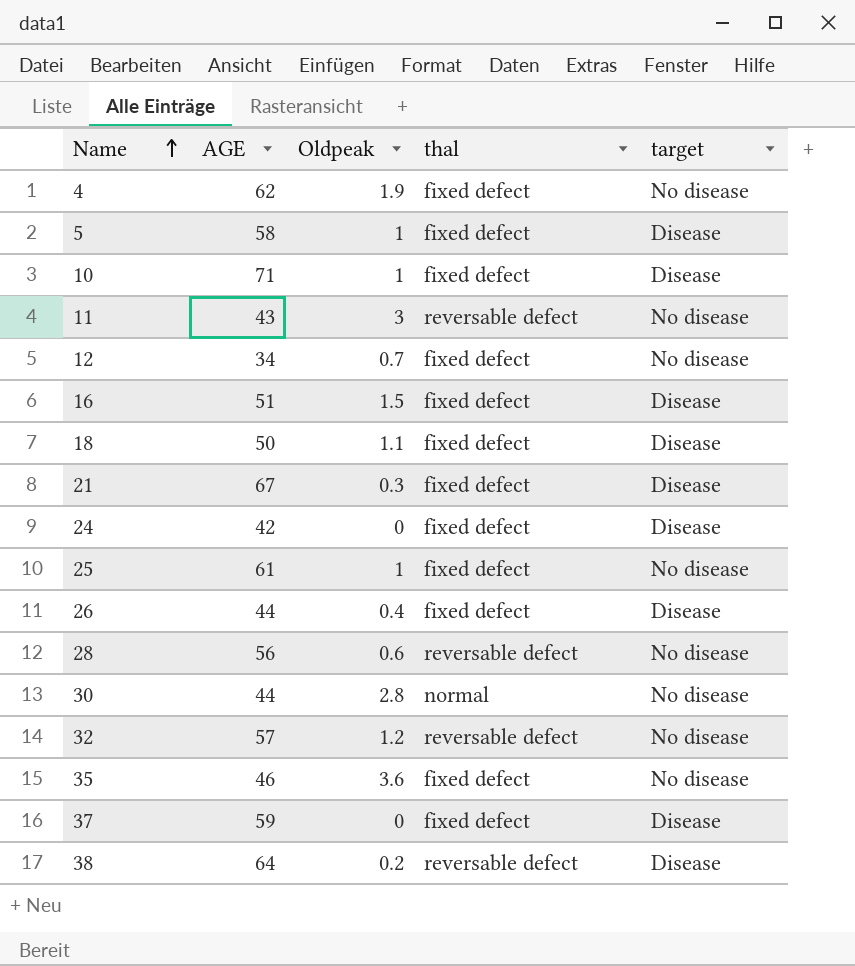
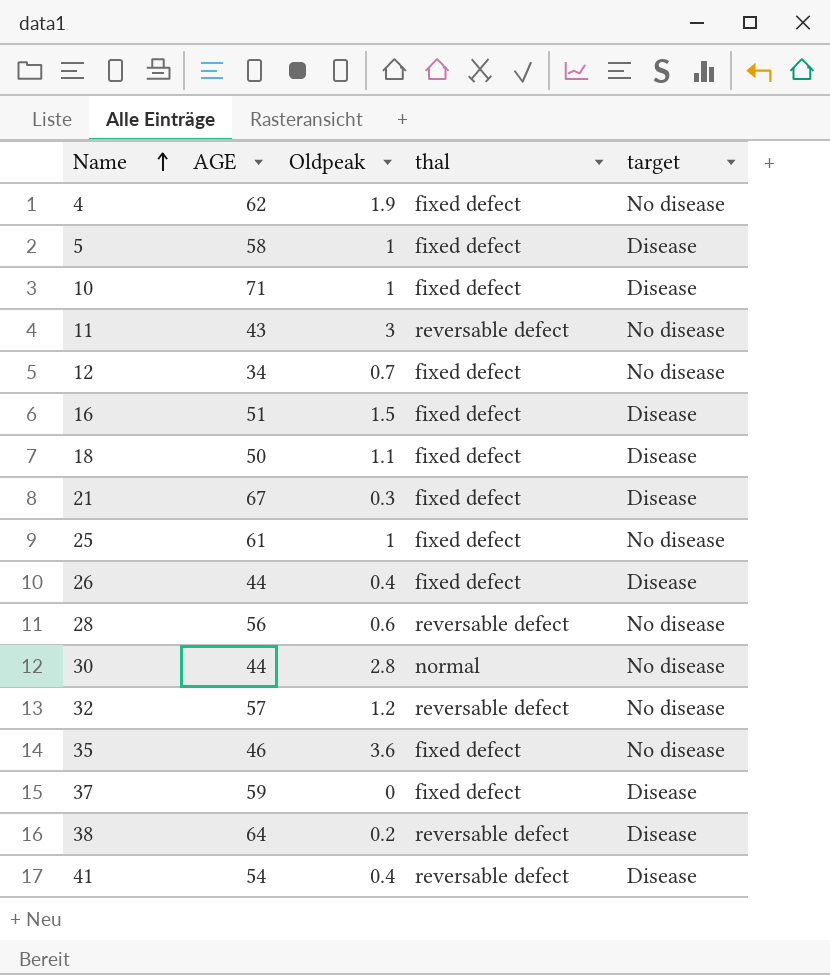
row 24: 42 | 0 | fixed defect | Disease -> none
row 41: none -> 54 | 0.4 | reversable defect | Disease

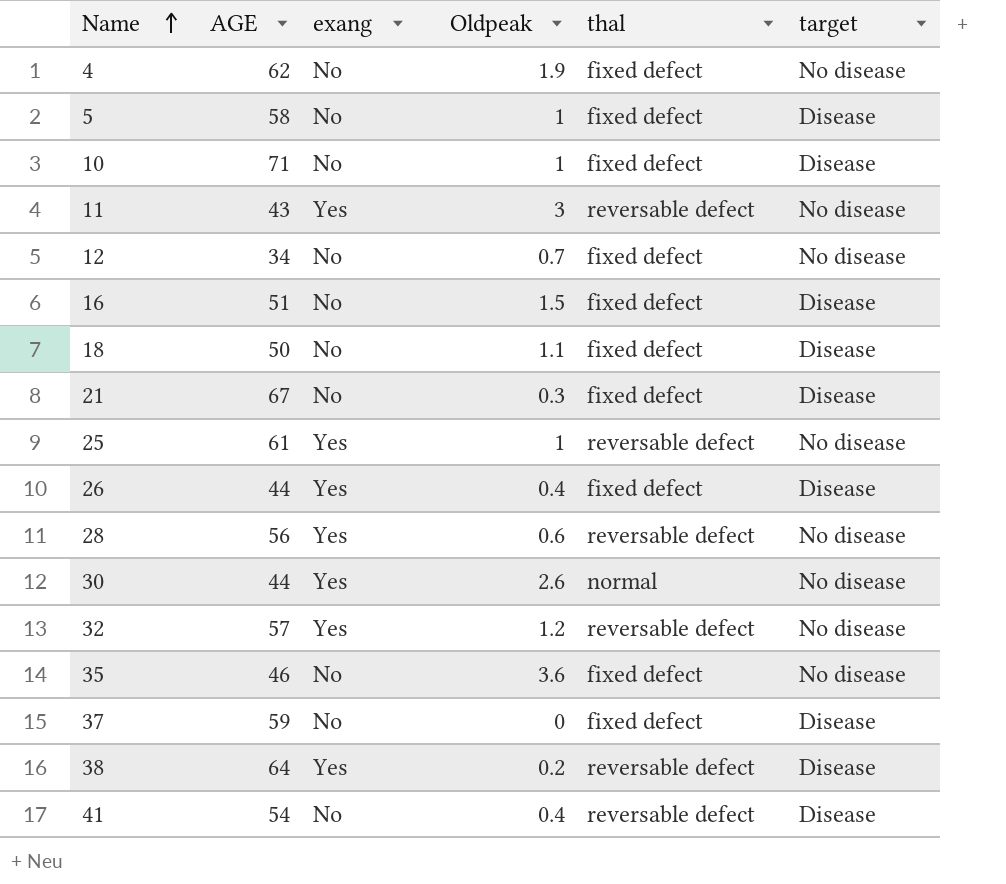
column exang | position: none -> 3
25 | thal: fixed defect -> reversable defect
30 | Oldpeak: 2.8 -> 2.6

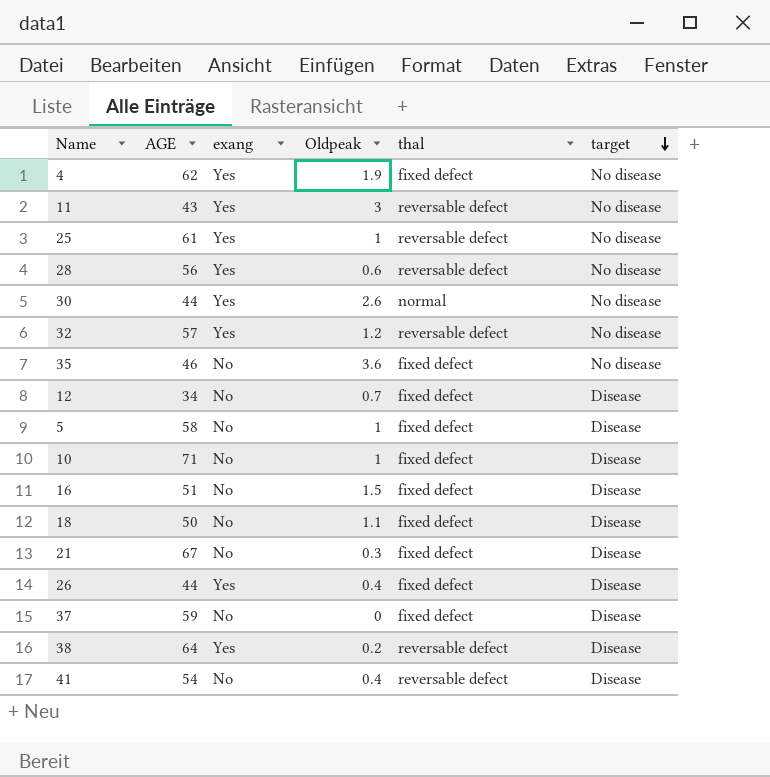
row order: Name ascending -> target descending
4 | exang: No -> Yes
12 | target: No disease -> Disease

